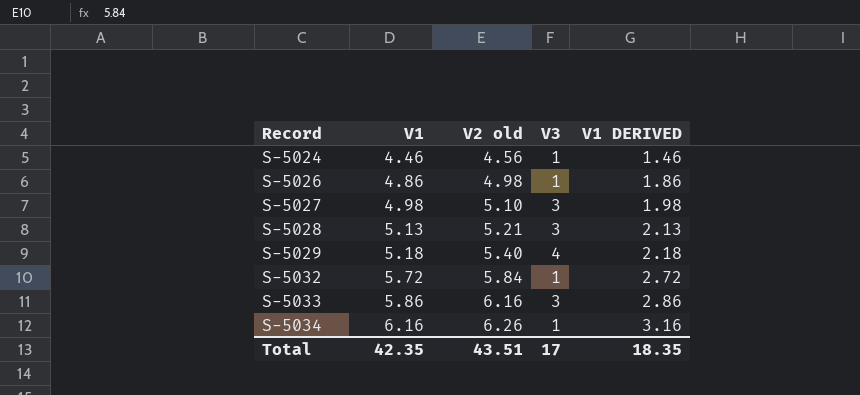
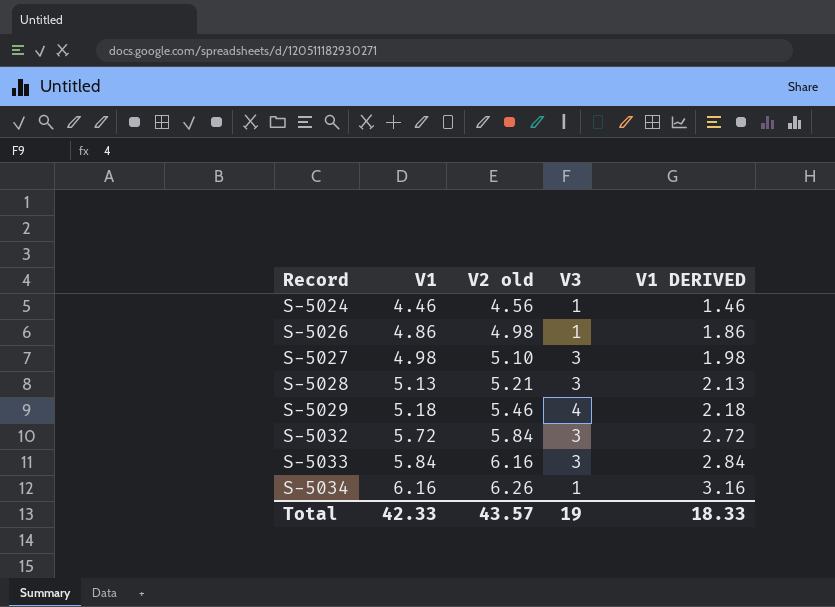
S-5029 | V2 old: 5.40 -> 5.46
S-5032 | V3: 1 -> 3
S-5033 | V1: 5.86 -> 5.84
S-5033 | V1 DERIVED: 2.86 -> 2.84
Total | V1: 42.35 -> 42.33
Total | V2 old: 43.51 -> 43.57
Total | V3: 17 -> 19
Total | V1 DERIVED: 18.35 -> 18.33

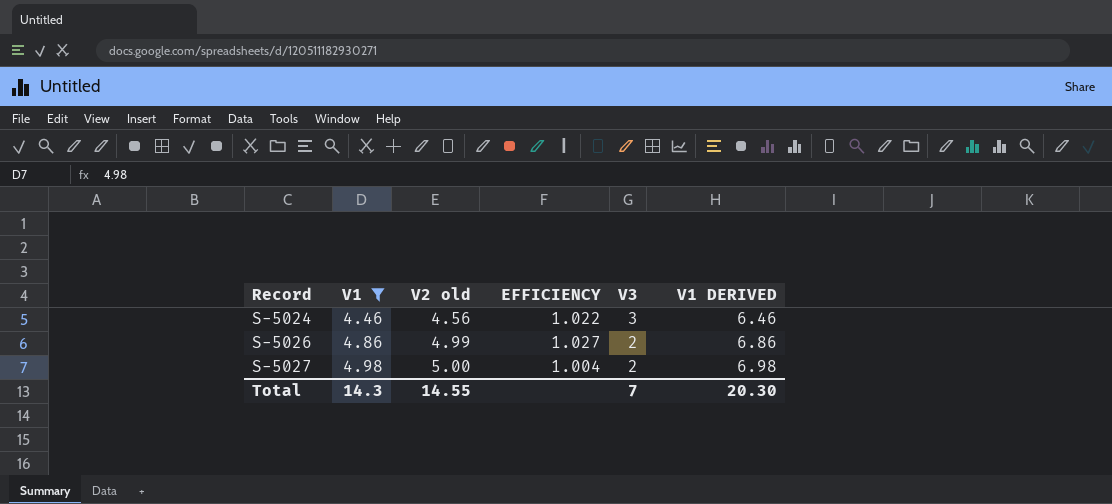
filter: none -> V1 <= 4.98
column EFFICIENCY | formula: none -> [V2 old] / [V1]
column V1 DERIVED | formula: [V1] - 3 -> [V1] + 2
S-5024 | V3: 1 -> 3
S-5026 | V2 old: 4.98 -> 4.99
S-5026 | V3: 1 -> 2
S-5027 | V2 old: 5.10 -> 5.00
S-5027 | V3: 3 -> 2
Total | V1: 42.33 -> 14.3
Total | V2 old: 43.57 -> 14.55
Total | V3: 19 -> 7
Total | V1 DERIVED: 18.33 -> 20.30

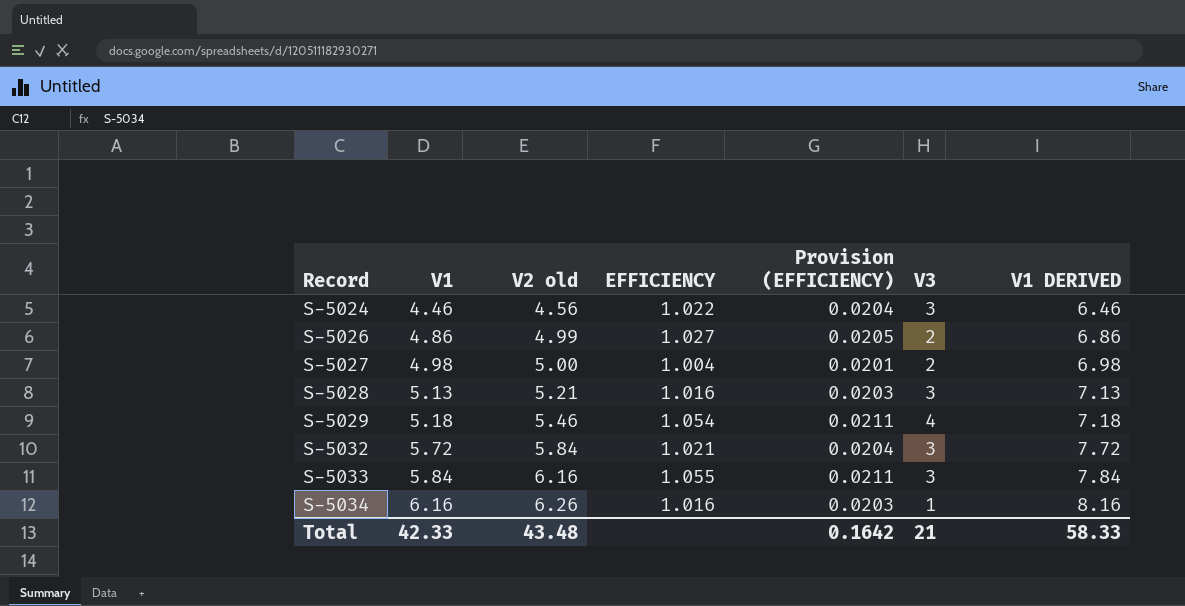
filter: V1 <= 4.98 -> none
column Provision (EFFICIENCY) | formula: none -> [EFFICIENCY] * 0.02
Total | V1: 14.3 -> 42.33
Total | V2 old: 14.55 -> 43.48
Total | V3: 7 -> 21
Total | V1 DERIVED: 20.30 -> 58.33

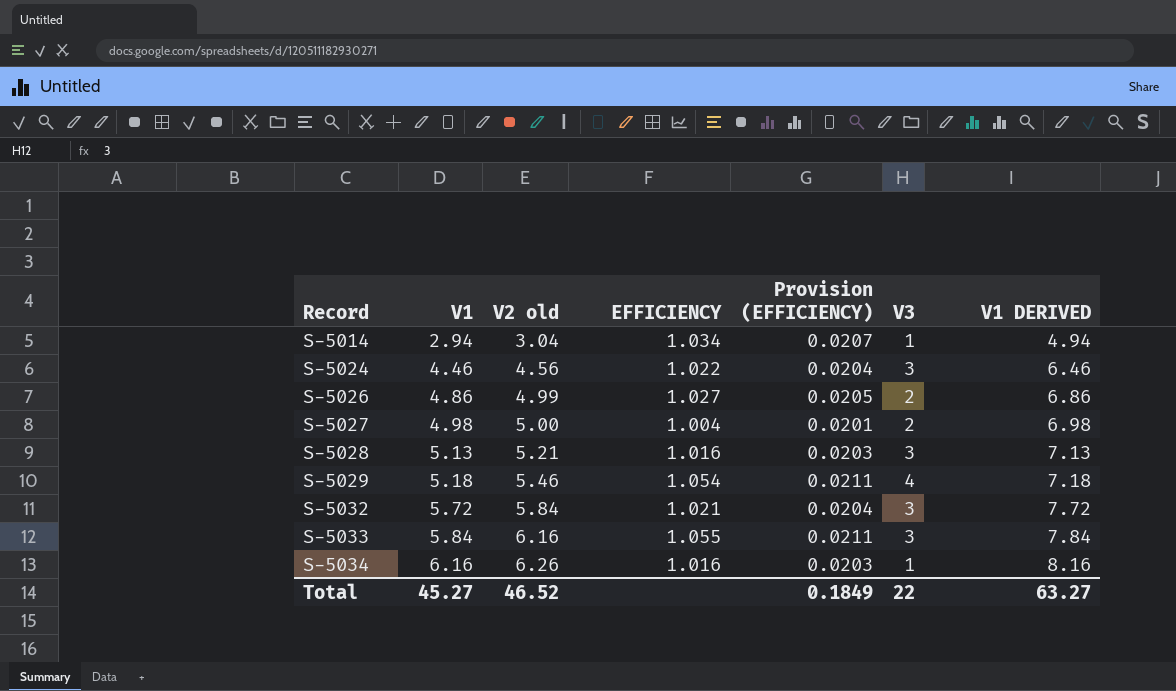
row S-5014: none -> 2.94 | 3.04 | 1.034 | 0.0207 | 1 | 4.94
Total | V1: 42.33 -> 45.27
Total | V2 old: 43.48 -> 46.52
Total | Provision (EFFICIENCY): 0.1642 -> 0.1849
Total | V3: 21 -> 22
Total | V1 DERIVED: 58.33 -> 63.27

